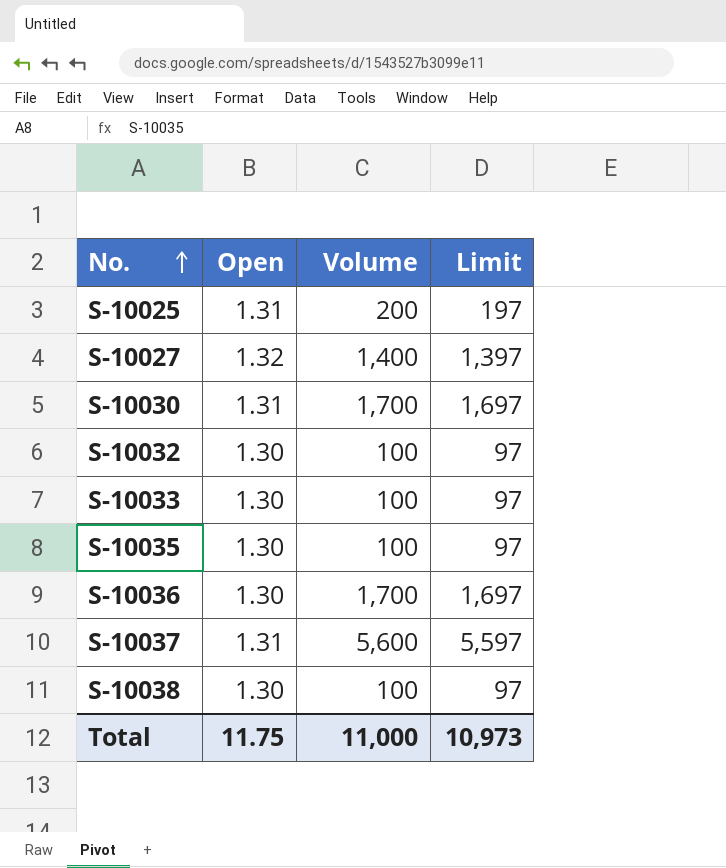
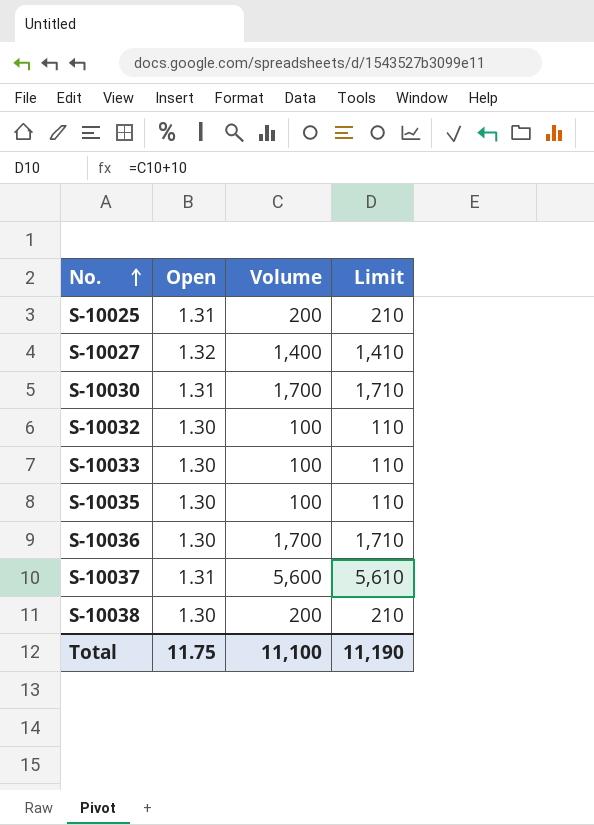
column Limit | formula: [Volume] - 3 -> [Volume] + 10
S-10038 | Volume: 100 -> 200
Total | Volume: 11,000 -> 11,100
Total | Limit: 10,973 -> 11,190

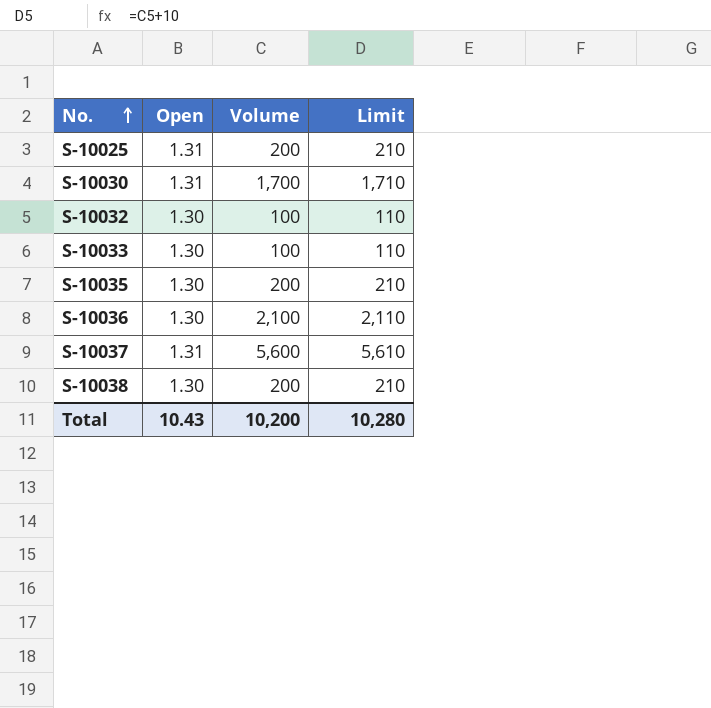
row S-10027: 1.32 | 1,400 | 1,410 -> none
S-10035 | Volume: 100 -> 200
S-10035 | Limit: 110 -> 210
S-10036 | Volume: 1,700 -> 2,100
S-10036 | Limit: 1,710 -> 2,110
Total | Open: 11.75 -> 10.43
Total | Volume: 11,100 -> 10,200
Total | Limit: 11,190 -> 10,280

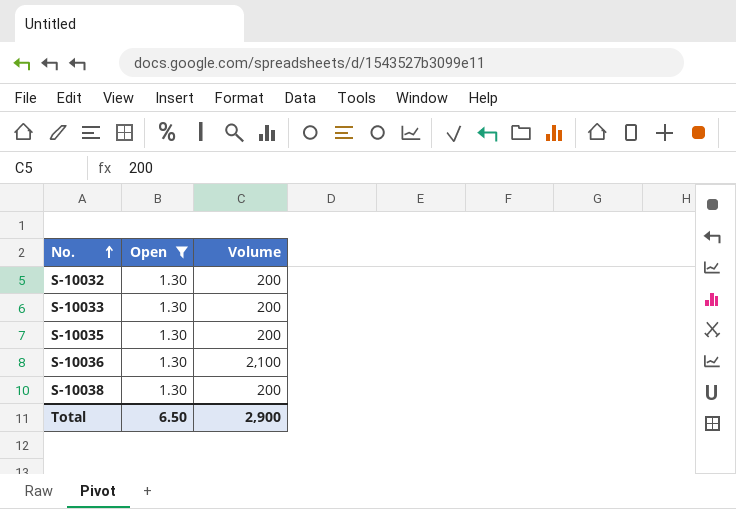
filter: none -> Open = 1.30
column Limit | formula: [Volume] + 10 -> none
S-10032 | Volume: 100 -> 200
S-10033 | Volume: 100 -> 200
Total | Open: 10.43 -> 6.50
Total | Volume: 10,200 -> 2,900

